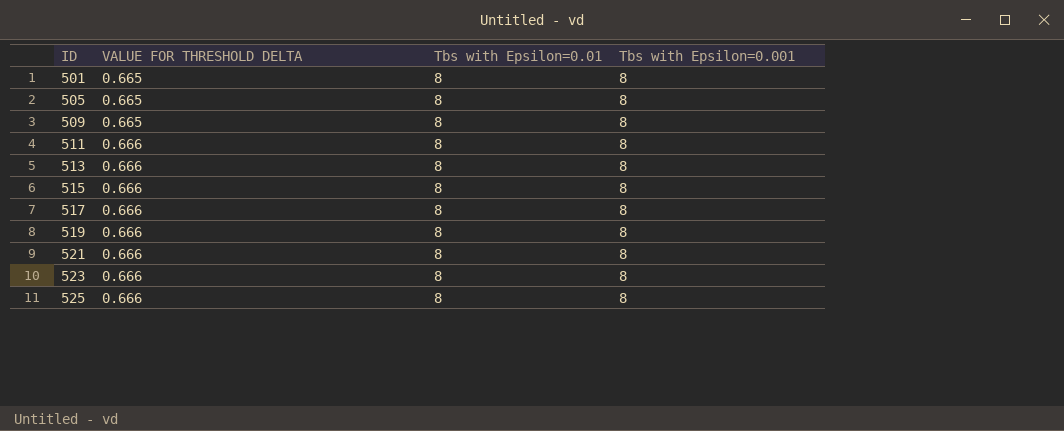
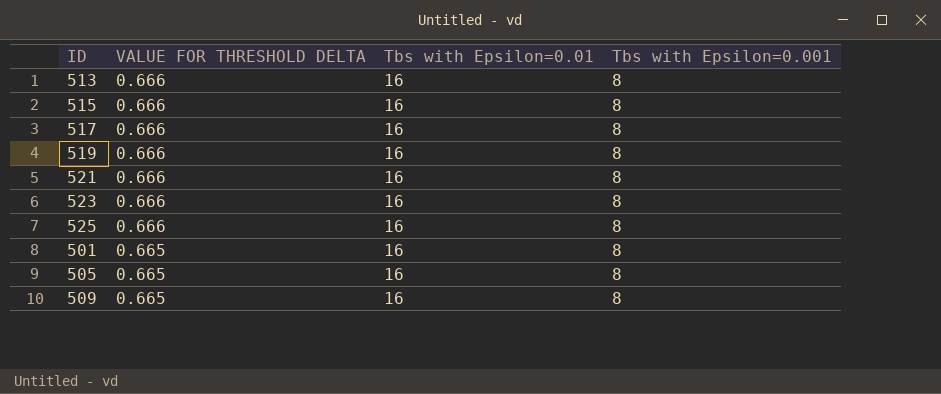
row order: ID ascending -> VALUE FOR THRESHOLD DELTA descending
row 511: 0.666 | 8 | 8 -> none
513 | Tbs with Epsilon=0.01: 8 -> 16
515 | Tbs with Epsilon=0.01: 8 -> 16
517 | Tbs with Epsilon=0.01: 8 -> 16
519 | Tbs with Epsilon=0.01: 8 -> 16
521 | Tbs with Epsilon=0.01: 8 -> 16
523 | Tbs with Epsilon=0.01: 8 -> 16
525 | Tbs with Epsilon=0.01: 8 -> 16
501 | Tbs with Epsilon=0.01: 8 -> 16
505 | Tbs with Epsilon=0.01: 8 -> 16
509 | Tbs with Epsilon=0.01: 8 -> 16

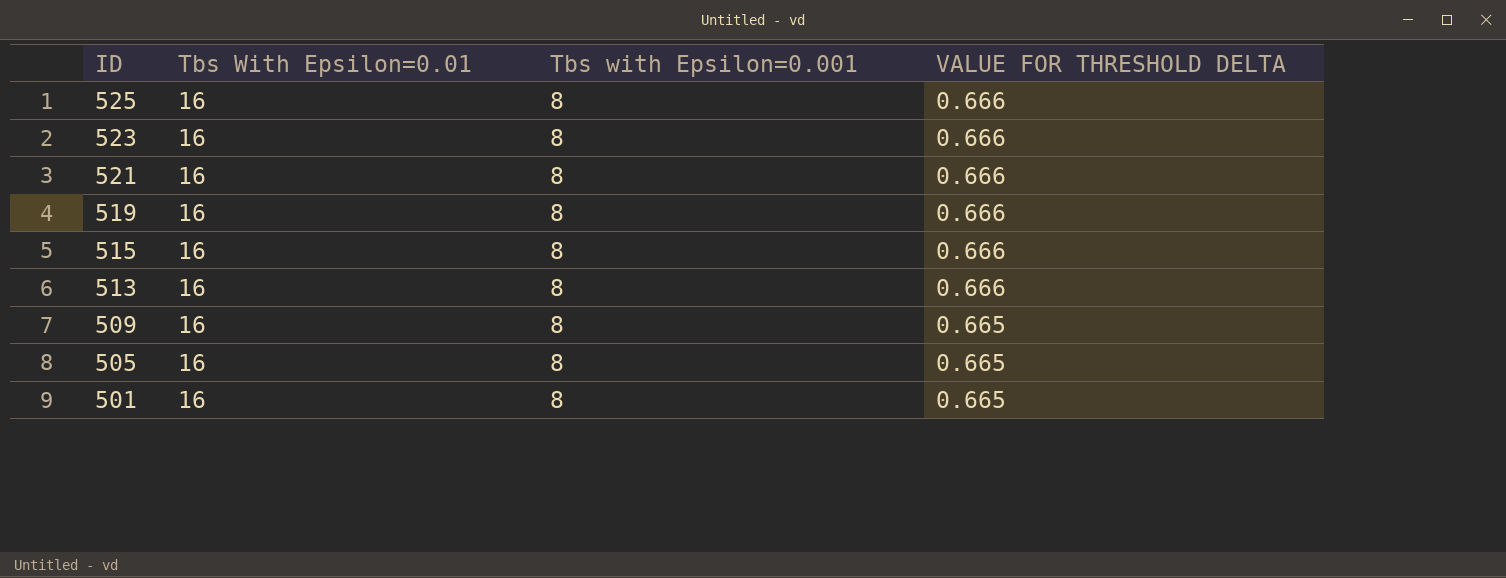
row order: VALUE FOR THRESHOLD DELTA descending -> ID descending
column name: Tbs with Epsilon=0.01 -> Tbs With Epsilon=0.01
column VALUE FOR THRESHOLD DELTA | position: 2 -> 4
row 517: 0.666 | 16 | 8 -> none

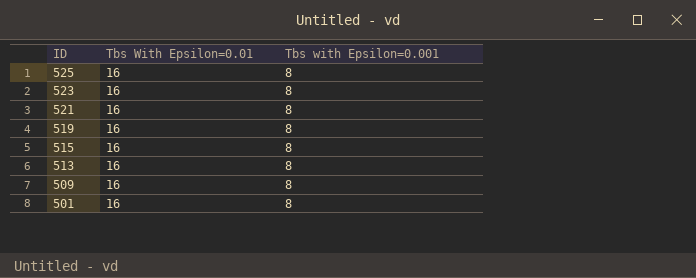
column VALUE FOR THRESHOLD DELTA | position: 4 -> none
row 505: 16 | 8 | 0.665 -> none

